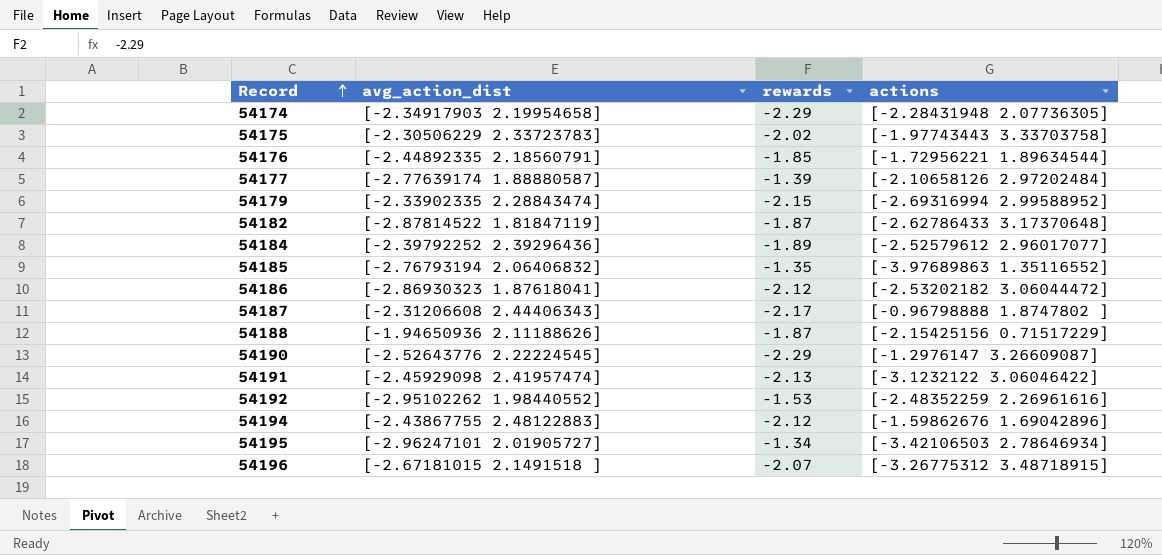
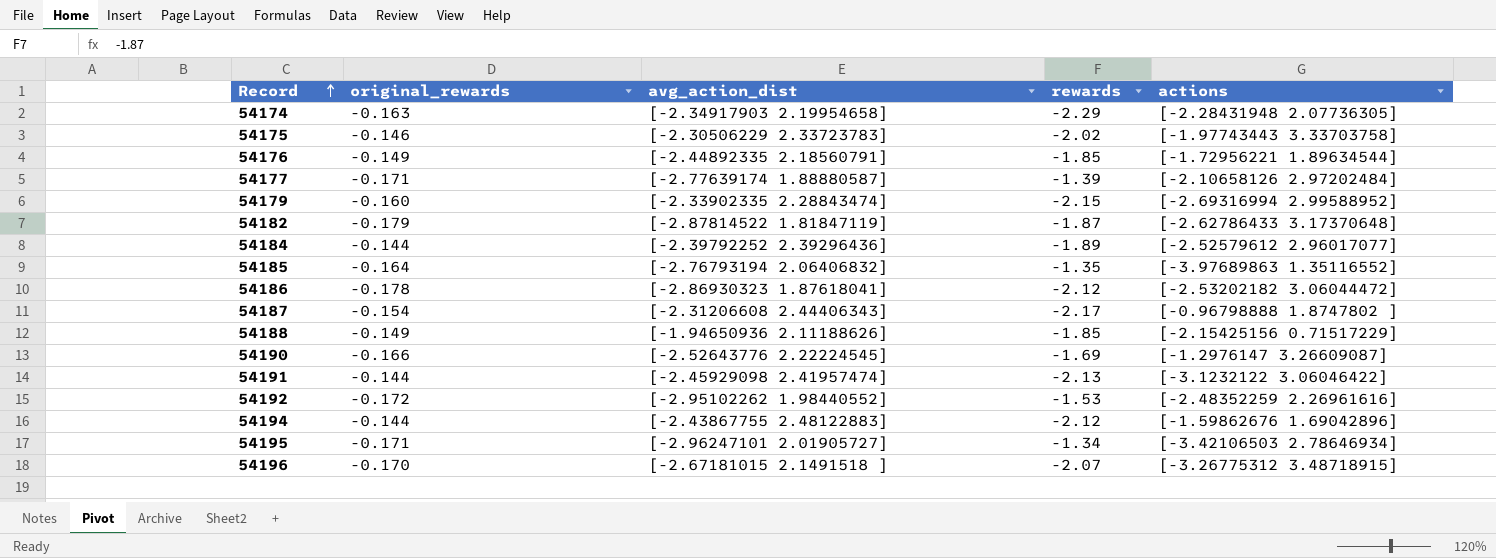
column original_rewards | position: none -> 2
54188 | rewards: -1.87 -> -1.85
54190 | rewards: -2.29 -> -1.69

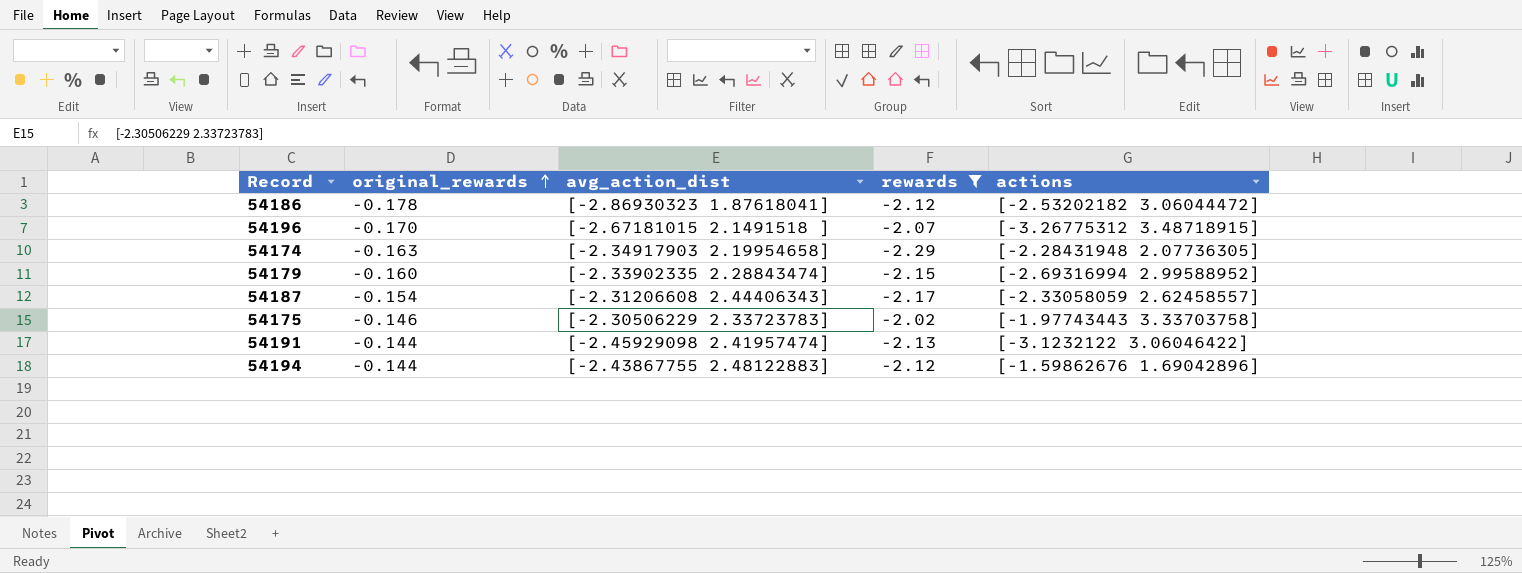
filter: none -> rewards <= -2.02
row order: Record ascending -> original_rewards ascending
54187 | actions: [-0.96798888 1.8747802 ] -> [-2.33058059 2.62458557]

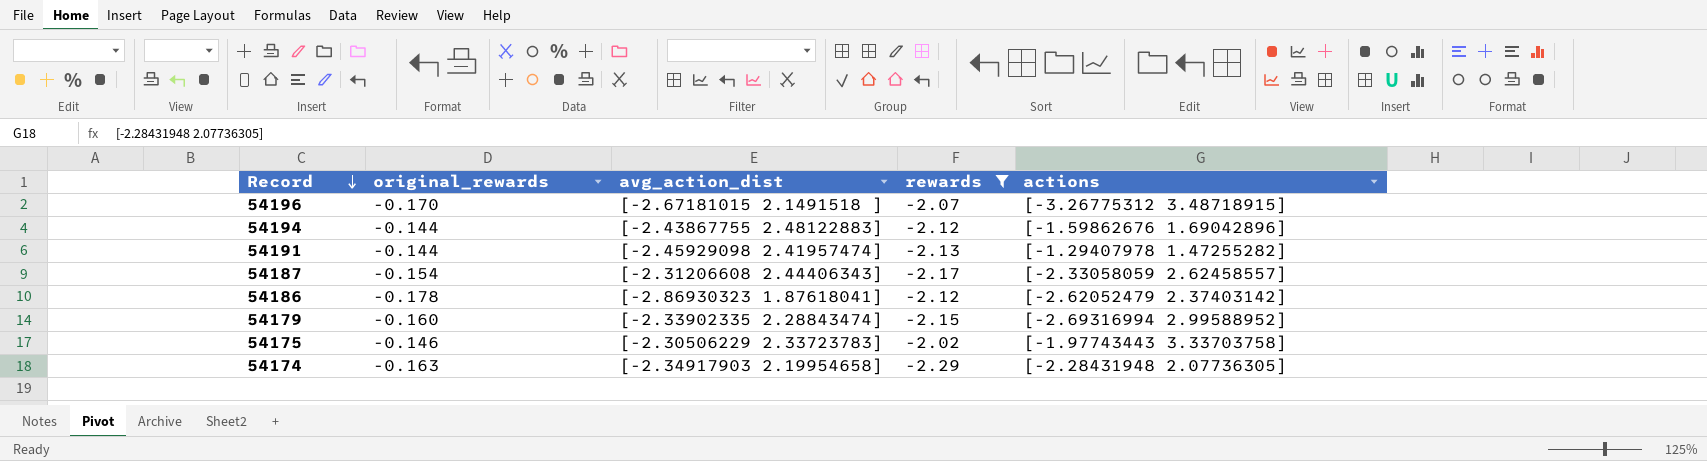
row order: original_rewards ascending -> Record descending
54191 | actions: [-3.1232122 3.06046422] -> [-1.29407978 1.47255282]
54186 | actions: [-2.53202182 3.06044472] -> [-2.62052479 2.37403142]

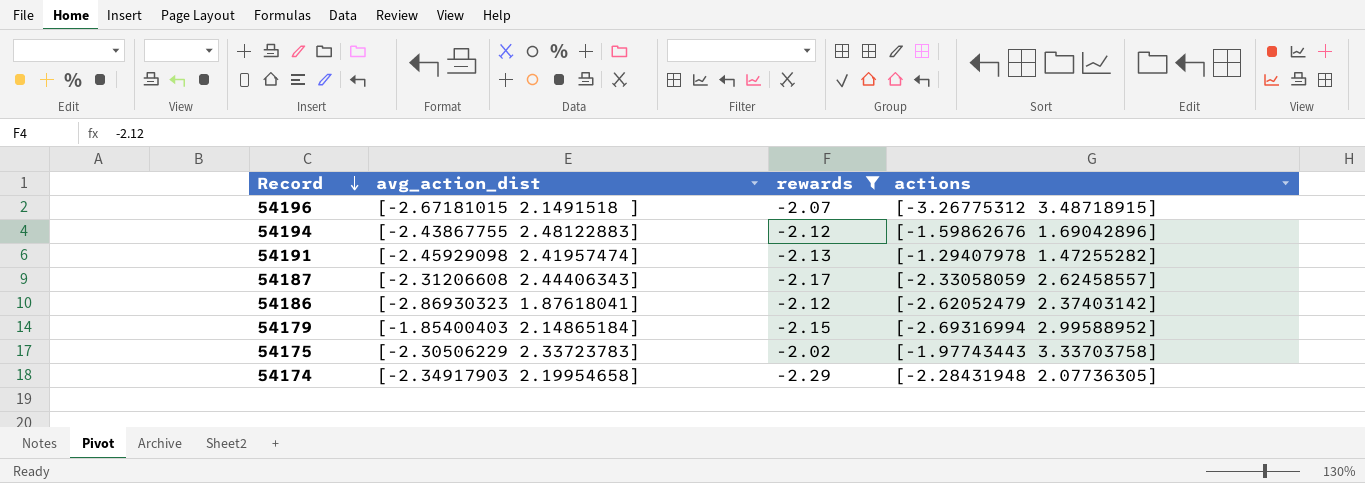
column original_rewards | position: 2 -> none
54179 | avg_action_dist: [-2.33902335 2.28843474] -> [-1.85400403 2.14865184]

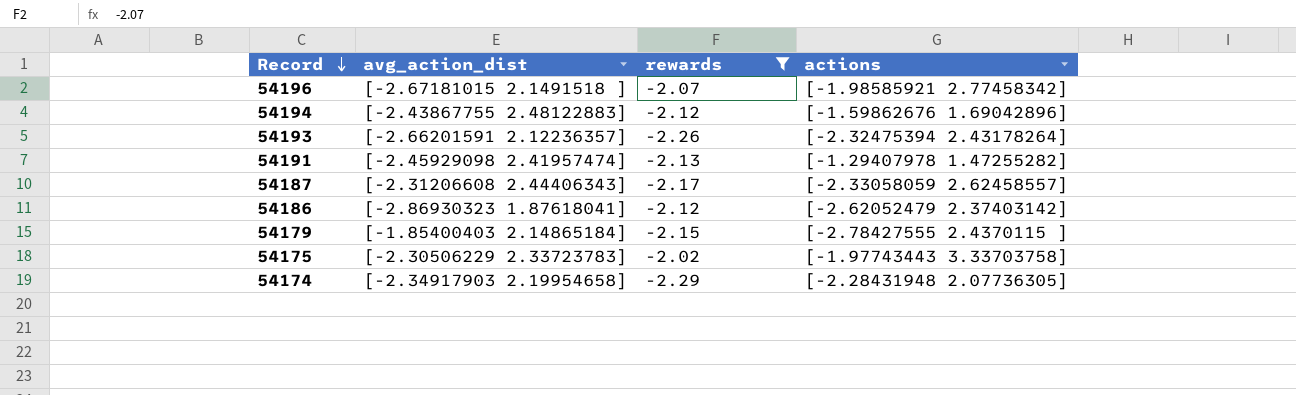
54196 | actions: [-3.26775312 3.48718915] -> [-1.98585921 2.77458342]
row 54193: none -> [-2.66201591 2.12236357] | -2.26 | [-2.32475394 2.43178264]
54179 | actions: [-2.69316994 2.99588952] -> [-2.78427555 2.4370115 ]

